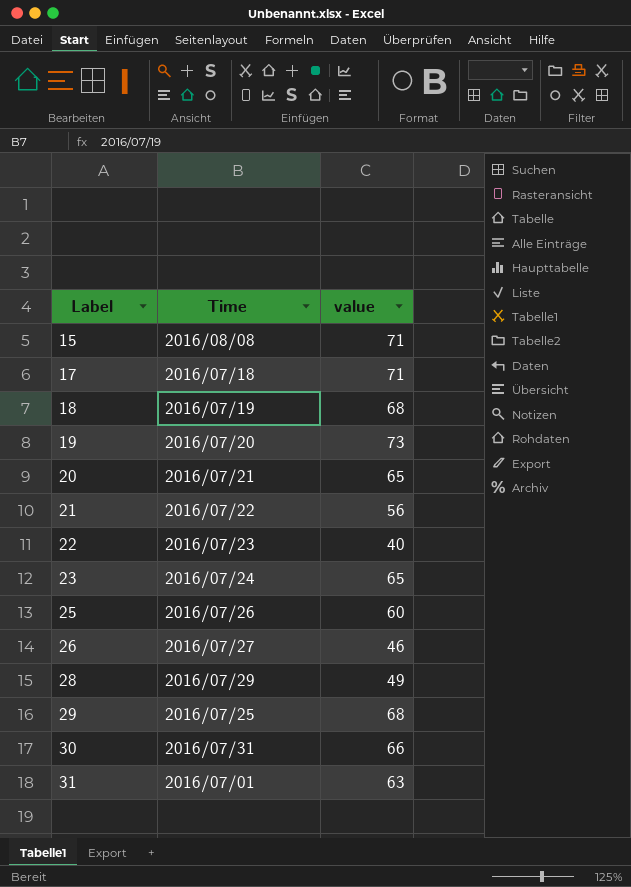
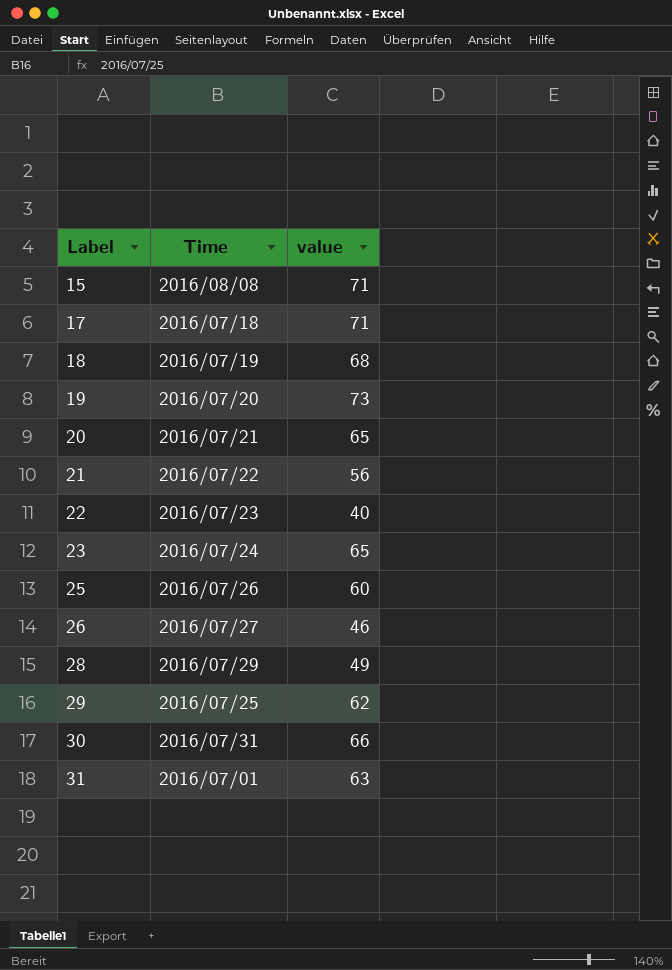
29 | value: 68 -> 62

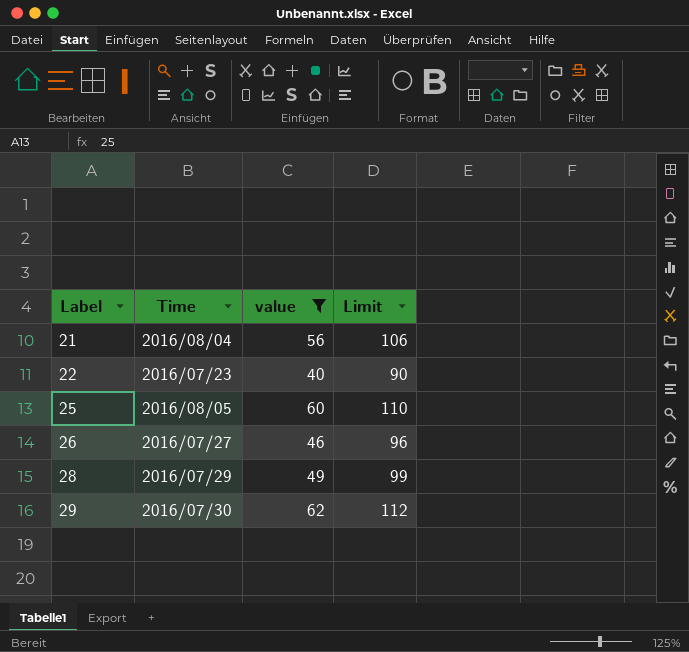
filter: none -> value <= 62
column Limit | formula: none -> [value] + 50
21 | Time: 2016/07/22 -> 2016/08/04
25 | Time: 2016/07/26 -> 2016/08/05
29 | Time: 2016/07/25 -> 2016/07/30

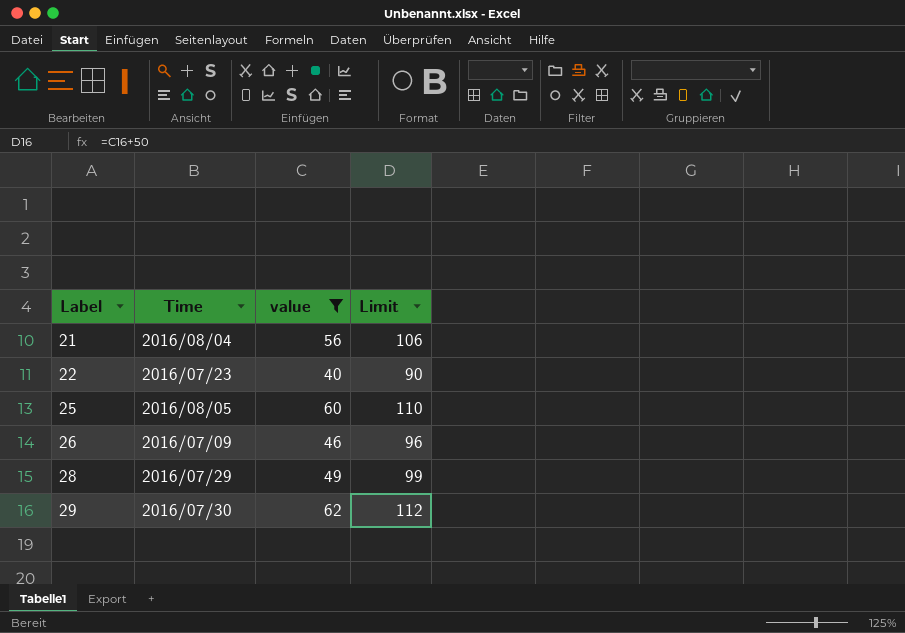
26 | Time: 2016/07/27 -> 2016/07/09

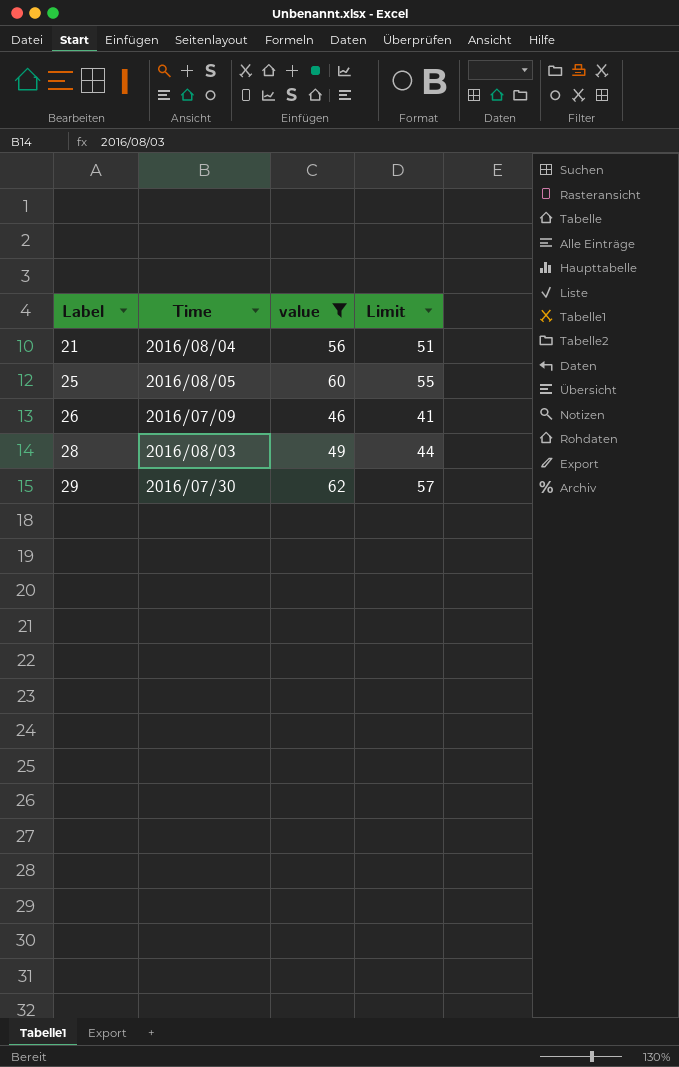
column Limit | formula: [value] + 50 -> [value] - 5
row 22: 2016/07/23 | 40 | 90 -> none
28 | Time: 2016/07/29 -> 2016/08/03

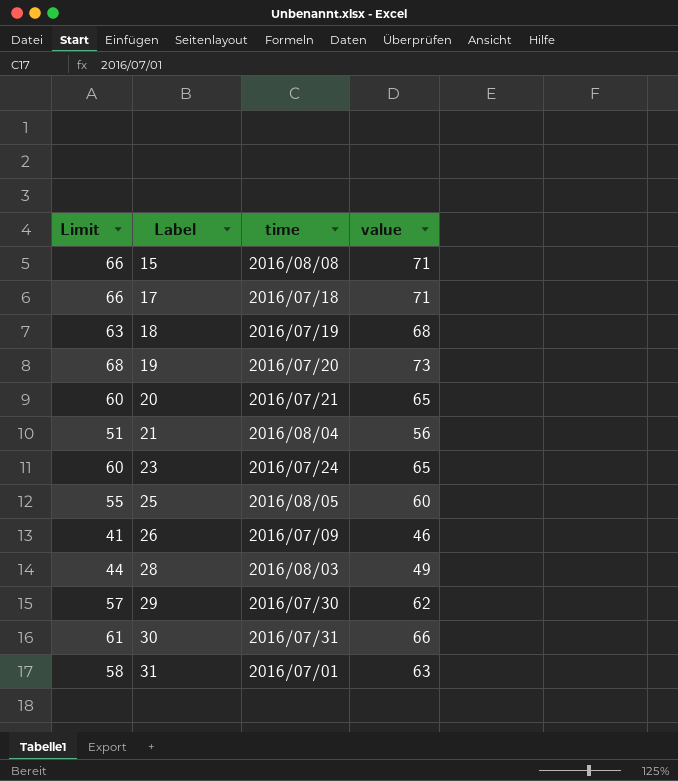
filter: value <= 62 -> none
column Limit | position: 4 -> 1
column name: Time -> time

